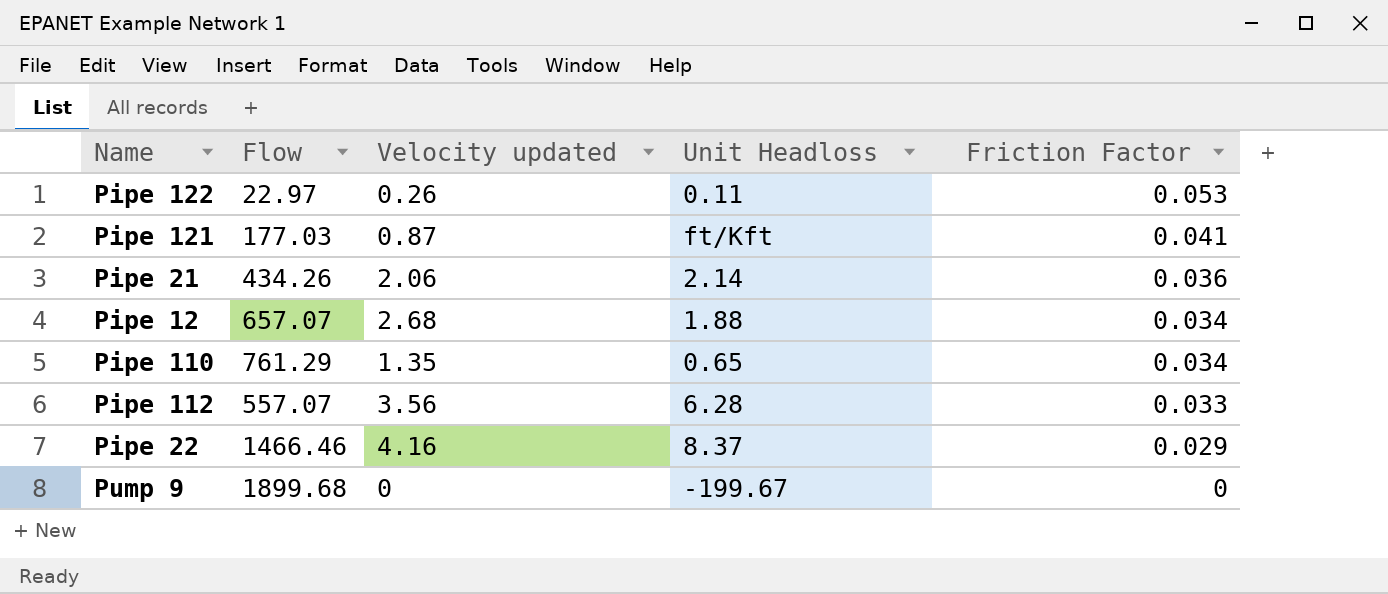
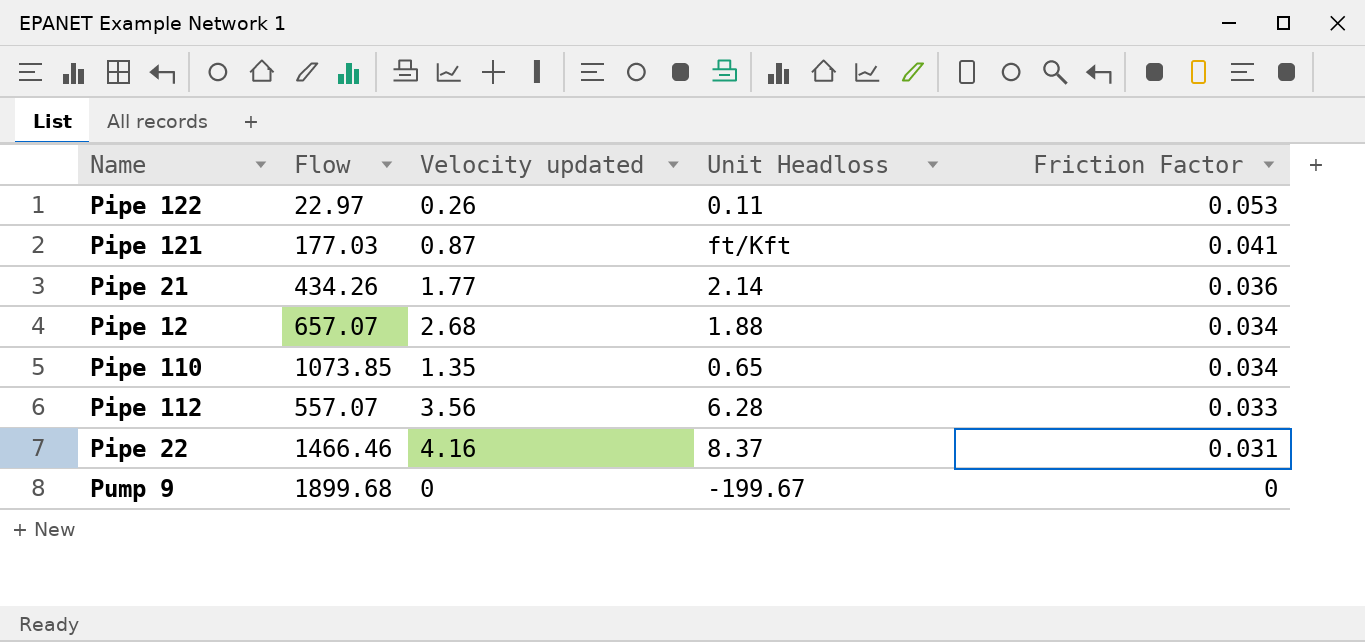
Pipe 21 | Velocity updated: 2.06 -> 1.77
Pipe 110 | Flow: 761.29 -> 1073.85
Pipe 22 | Friction Factor: 0.029 -> 0.031

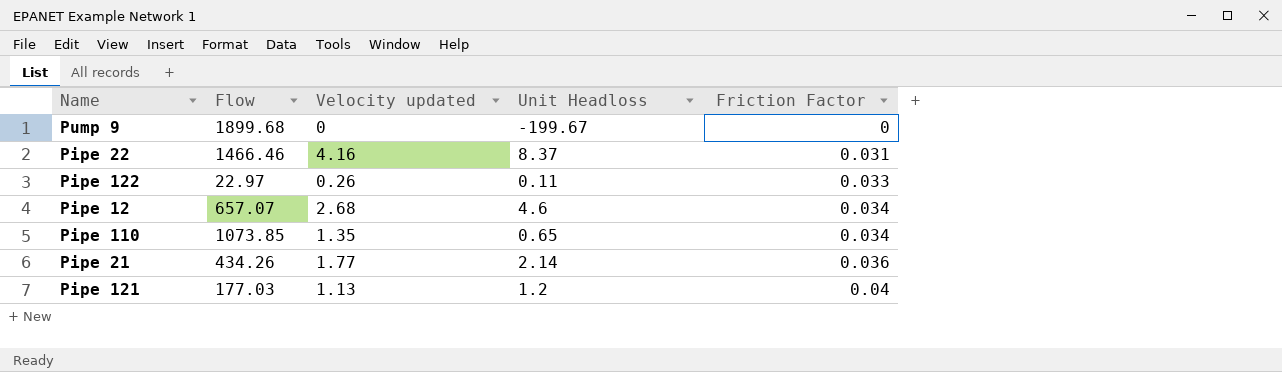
row order: Friction Factor descending -> Friction Factor ascending
row Pipe 112: 557.07 | 3.56 | 6.28 | 0.033 -> none
Pipe 122 | Friction Factor: 0.053 -> 0.033
Pipe 12 | Unit Headloss: 1.88 -> 4.6
Pipe 121 | Velocity updated: 0.87 -> 1.13
Pipe 121 | Unit Headloss: ft/Kft -> 1.2
Pipe 121 | Friction Factor: 0.041 -> 0.04

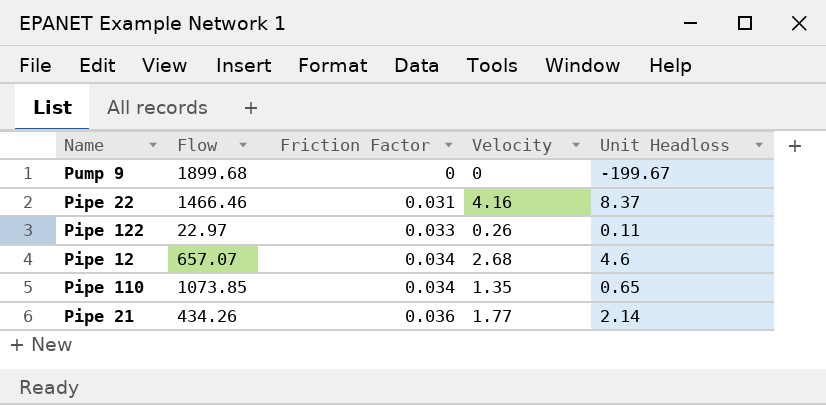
column Friction Factor | position: 5 -> 3
column name: Velocity updated -> Velocity
row Pipe 121: 177.03 | 1.13 | 1.2 | 0.04 -> none

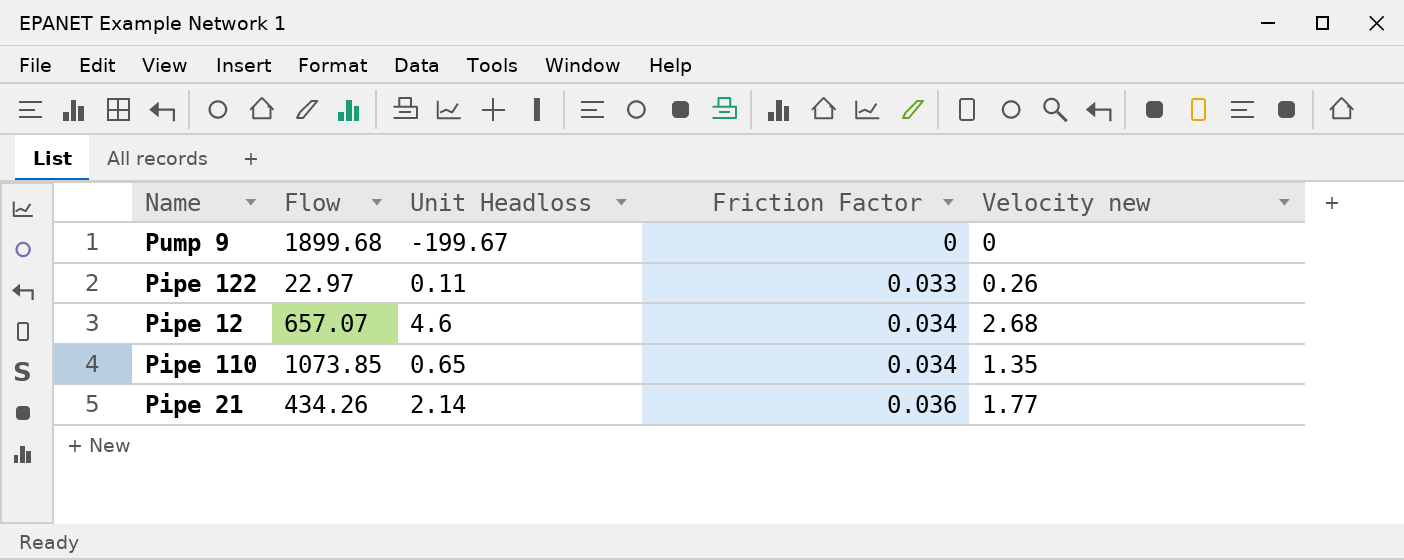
column Unit Headloss | position: 5 -> 3
column name: Velocity -> Velocity new
row Pipe 22: 1466.46 | 0.031 | 4.16 | 8.37 -> none

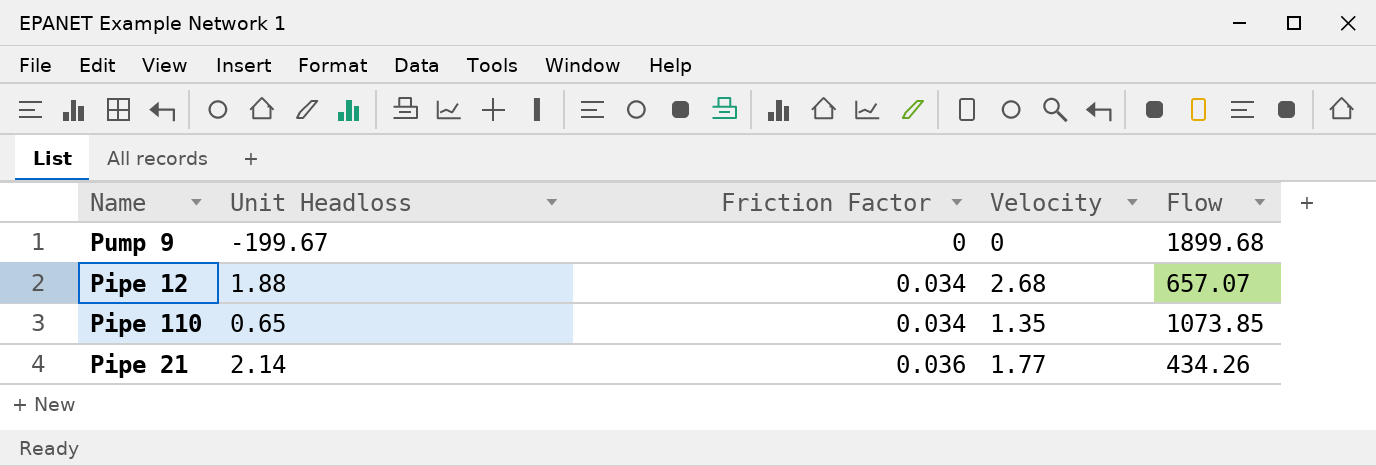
column name: Velocity new -> Velocity
column Flow | position: 2 -> 5
row Pipe 122: 22.97 | 0.11 | 0.033 | 0.26 -> none
Pipe 12 | Unit Headloss: 4.6 -> 1.88

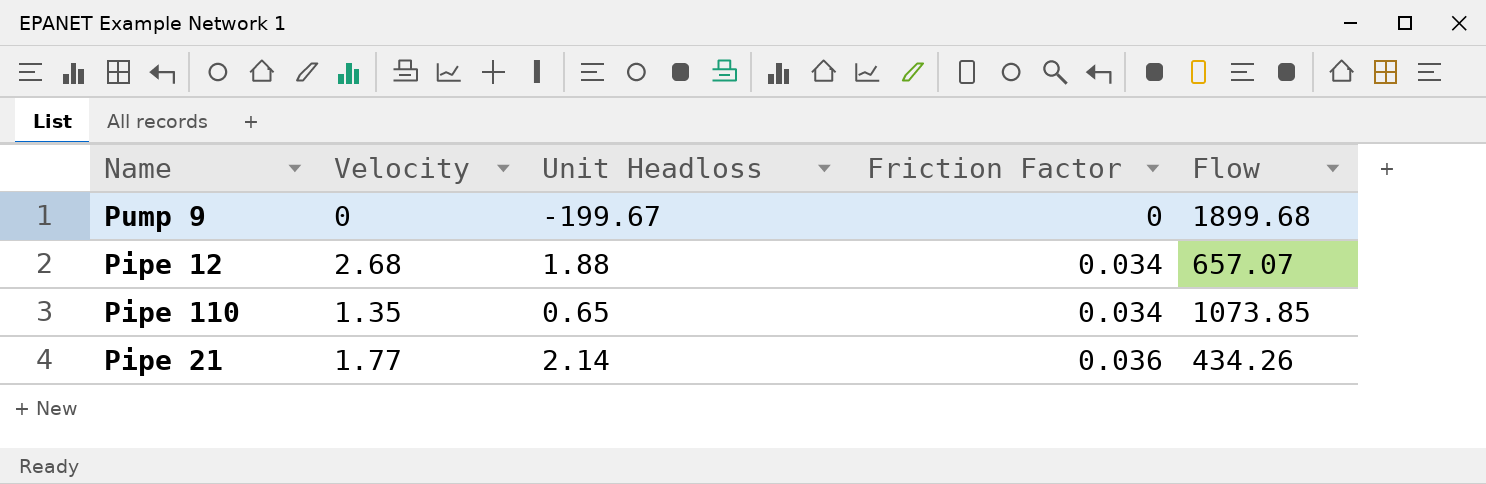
column Velocity | position: 4 -> 2

